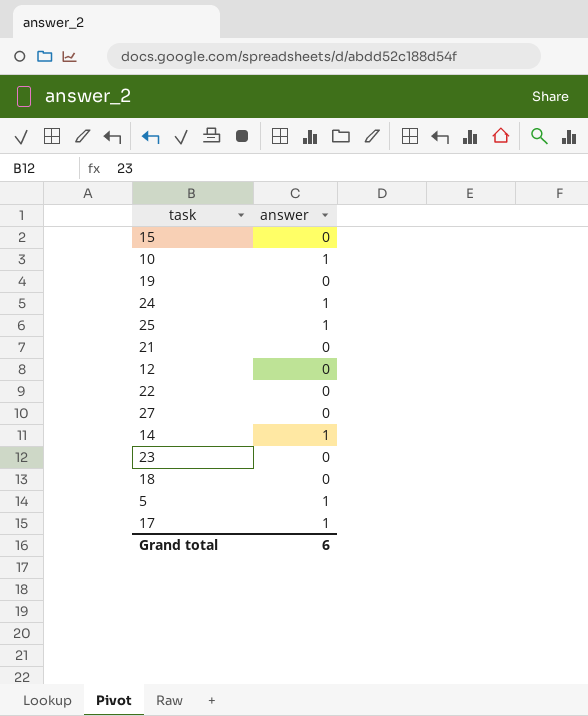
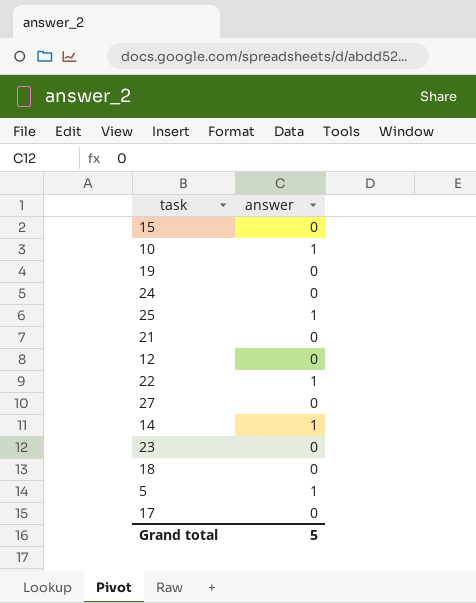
24 | answer: 1 -> 0
22 | answer: 0 -> 1
17 | answer: 1 -> 0
Grand total | answer: 6 -> 5

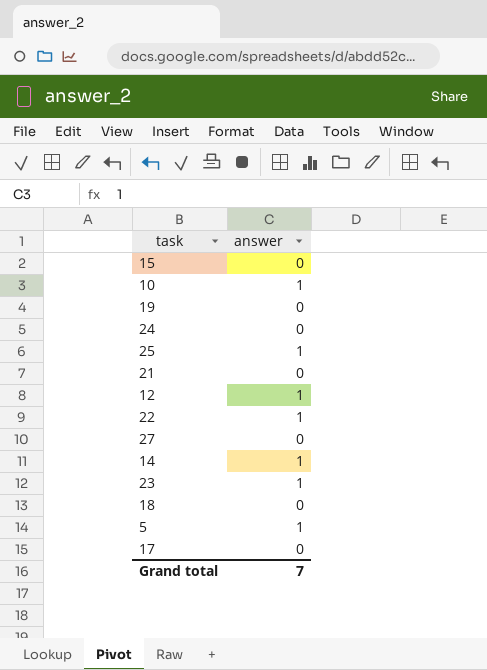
12 | answer: 0 -> 1
23 | answer: 0 -> 1
Grand total | answer: 5 -> 7

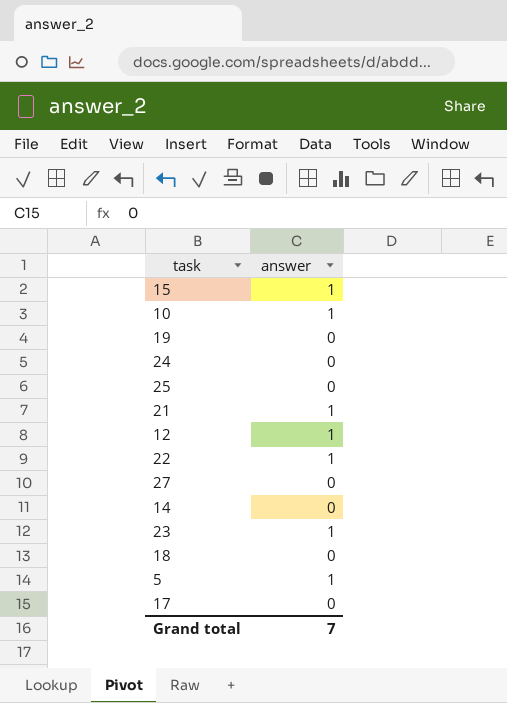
15 | answer: 0 -> 1
25 | answer: 1 -> 0
21 | answer: 0 -> 1
14 | answer: 1 -> 0

